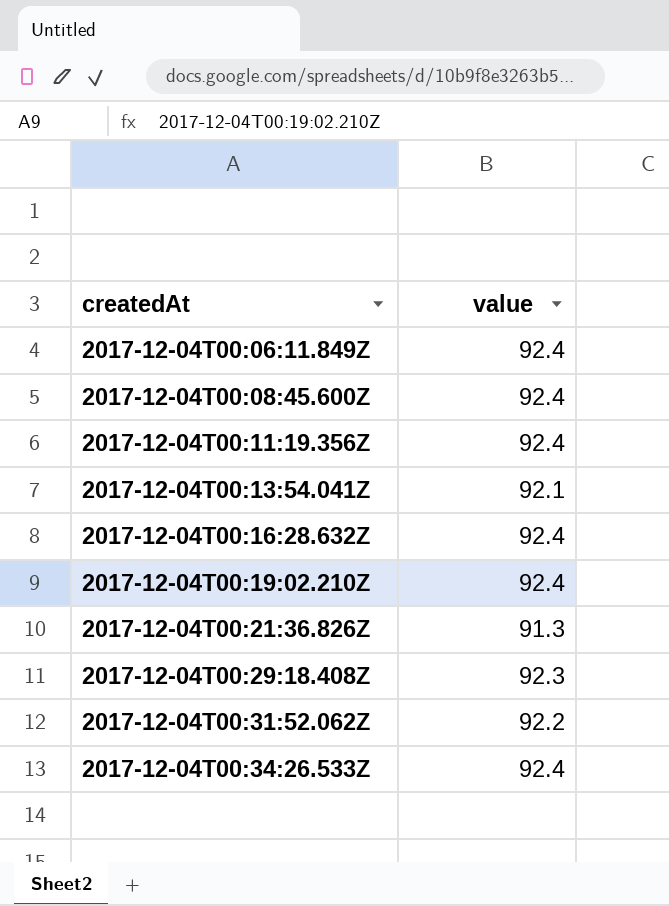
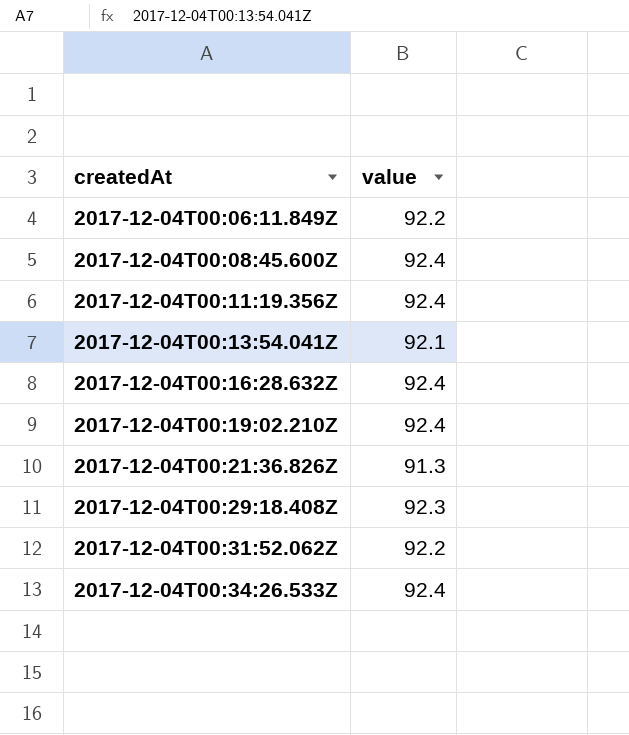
2017-12-04T00:06:11.849Z | value: 92.4 -> 92.2

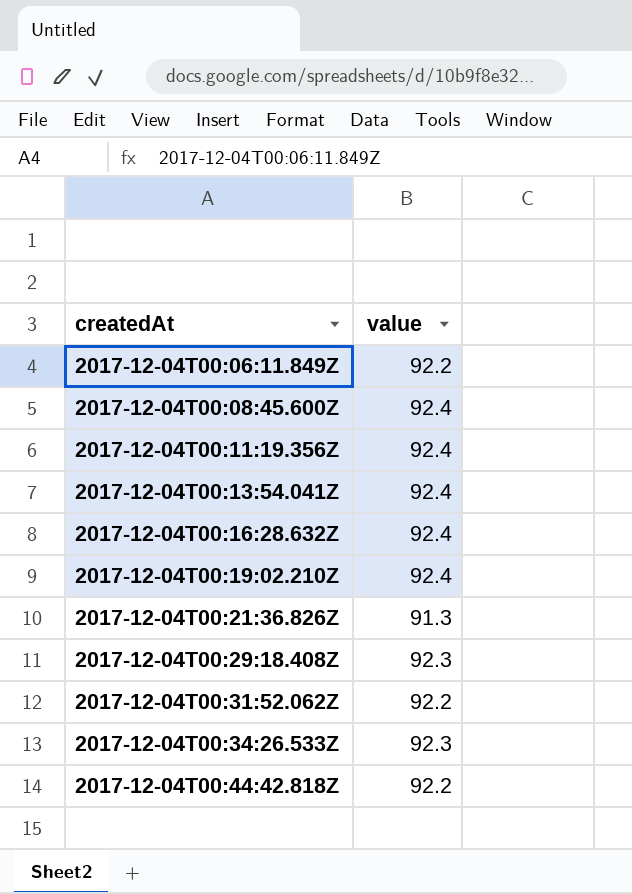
2017-12-04T00:13:54.041Z | value: 92.1 -> 92.4
2017-12-04T00:34:26.533Z | value: 92.4 -> 92.3
row 2017-12-04T00:44:42.818Z: none -> 92.2

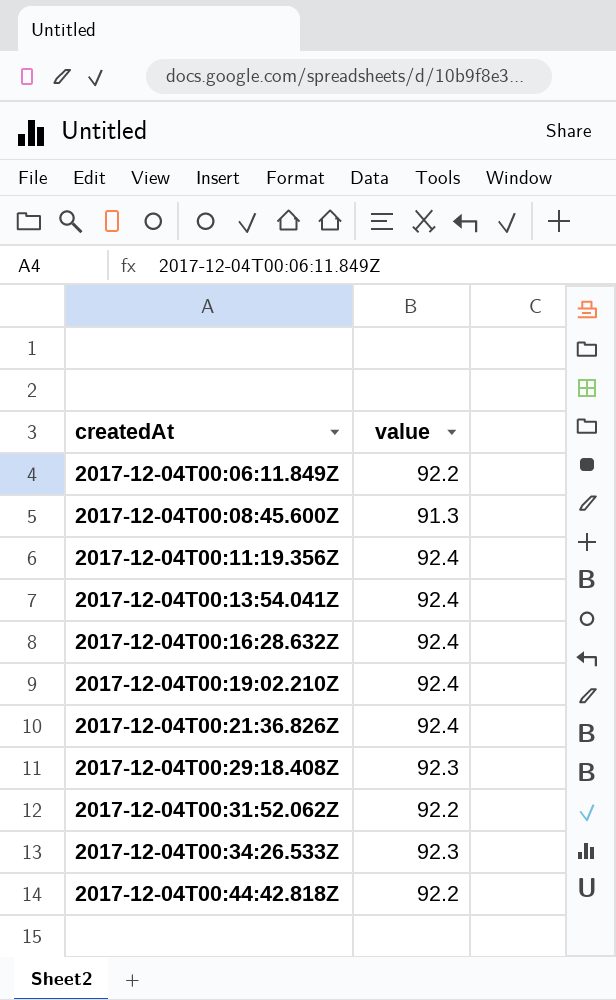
2017-12-04T00:08:45.600Z | value: 92.4 -> 91.3
2017-12-04T00:21:36.826Z | value: 91.3 -> 92.4

